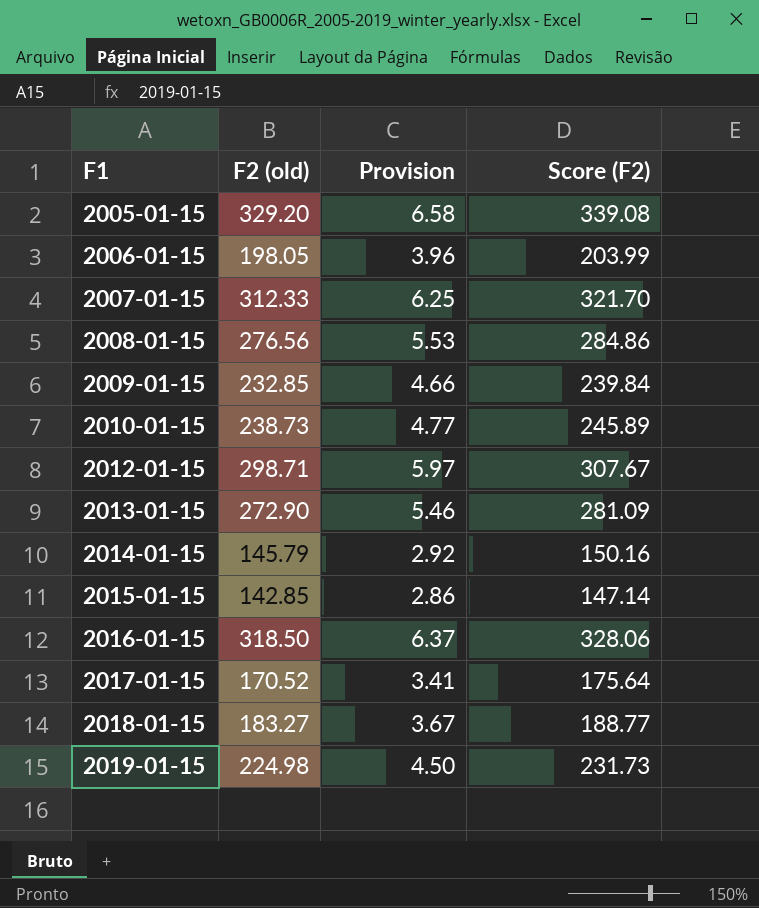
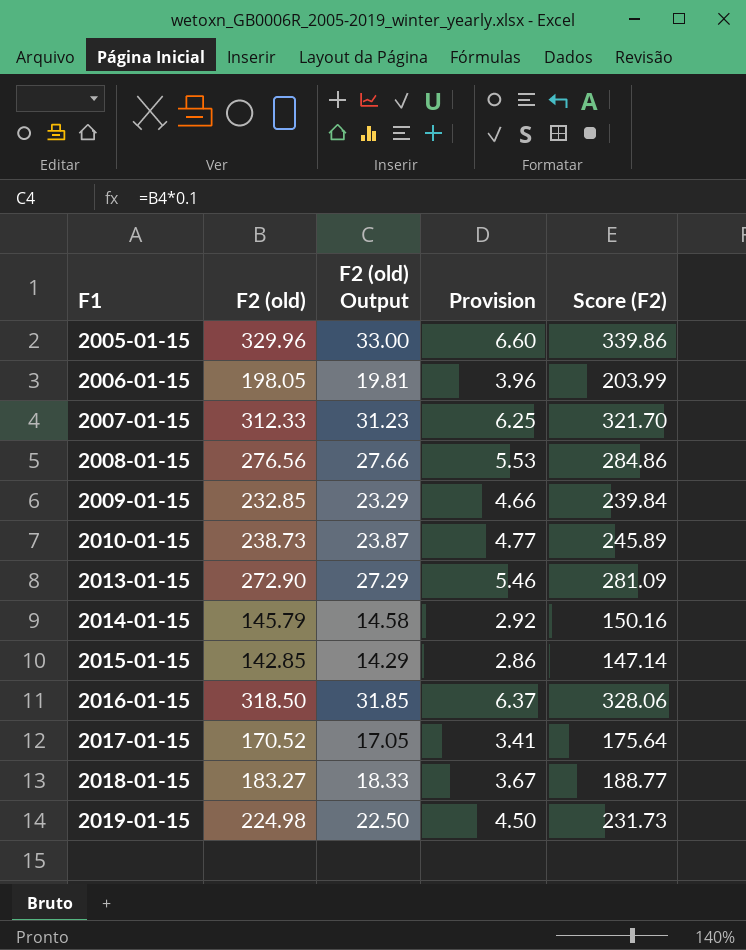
column F2 (old) Output | formula: none -> [F2 (old)] * 0.1
row 2012-01-15: 298.71 | 5.97 | 307.67 -> none
2005-01-15 | F2 (old): 329.20 -> 329.96
2005-01-15 | Provision: 6.58 -> 6.60
2005-01-15 | Score (F2): 339.08 -> 339.86

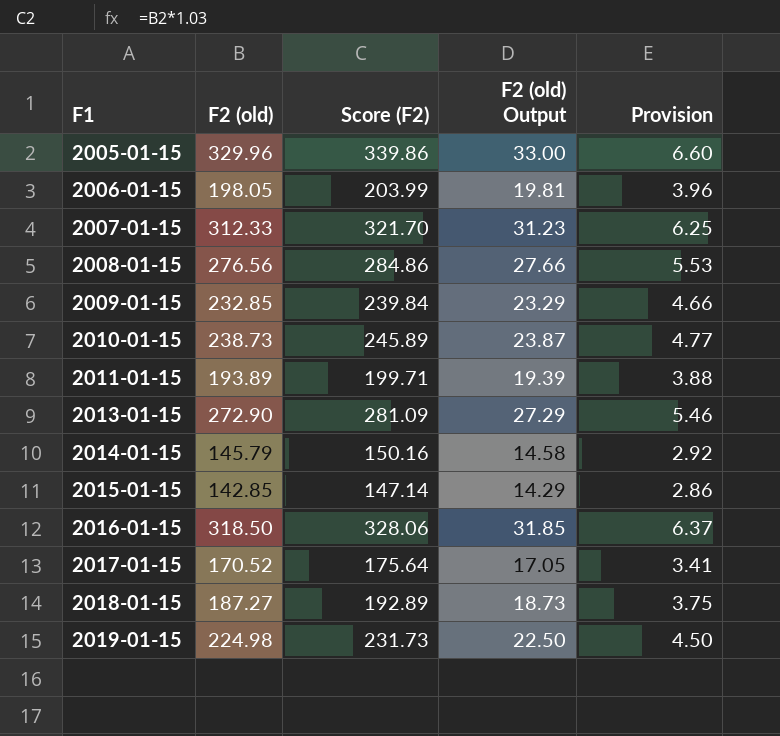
column Score (F2) | position: 5 -> 3
row 2011-01-15: none -> 193.89 | 199.71 | 19.39 | 3.88
2018-01-15 | F2 (old): 183.27 -> 187.27
2018-01-15 | Score (F2): 188.77 -> 192.89
2018-01-15 | F2 (old) Output: 18.33 -> 18.73
2018-01-15 | Provision: 3.67 -> 3.75

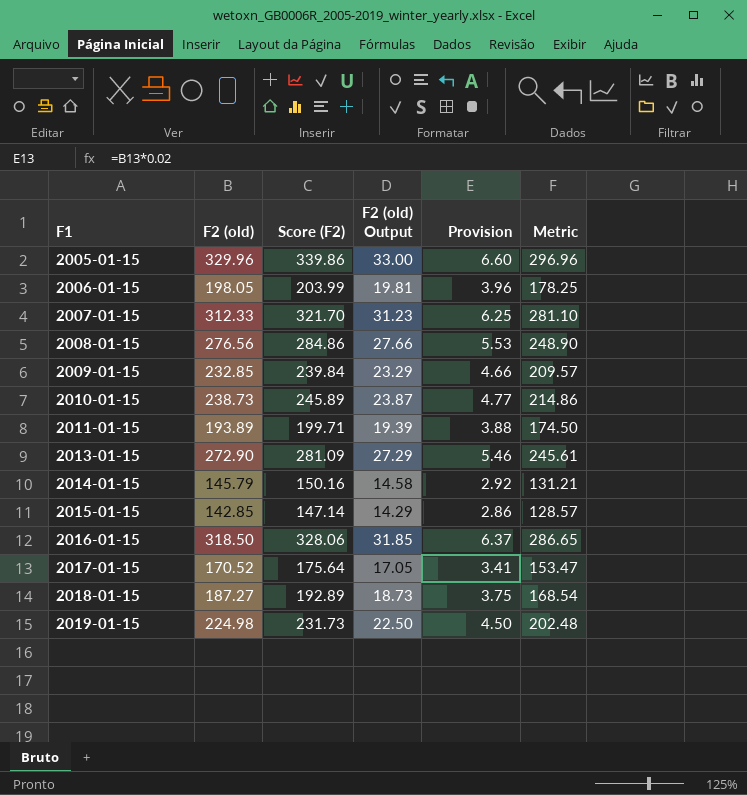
column Metric | formula: none -> [F2 (old)] * 0.9

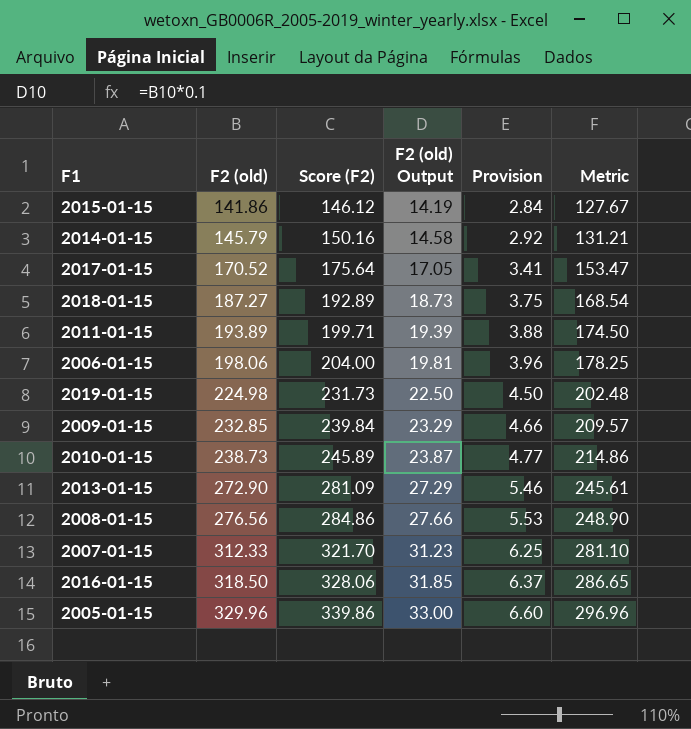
row order: F1 ascending -> F2 (old) ascending
2015-01-15 | F2 (old): 142.85 -> 141.86
2015-01-15 | Score (F2): 147.14 -> 146.12
2015-01-15 | F2 (old) Output: 14.29 -> 14.19
2015-01-15 | Provision: 2.86 -> 2.84
2015-01-15 | Metric: 128.57 -> 127.67
2006-01-15 | F2 (old): 198.05 -> 198.06
2006-01-15 | Score (F2): 203.99 -> 204.00

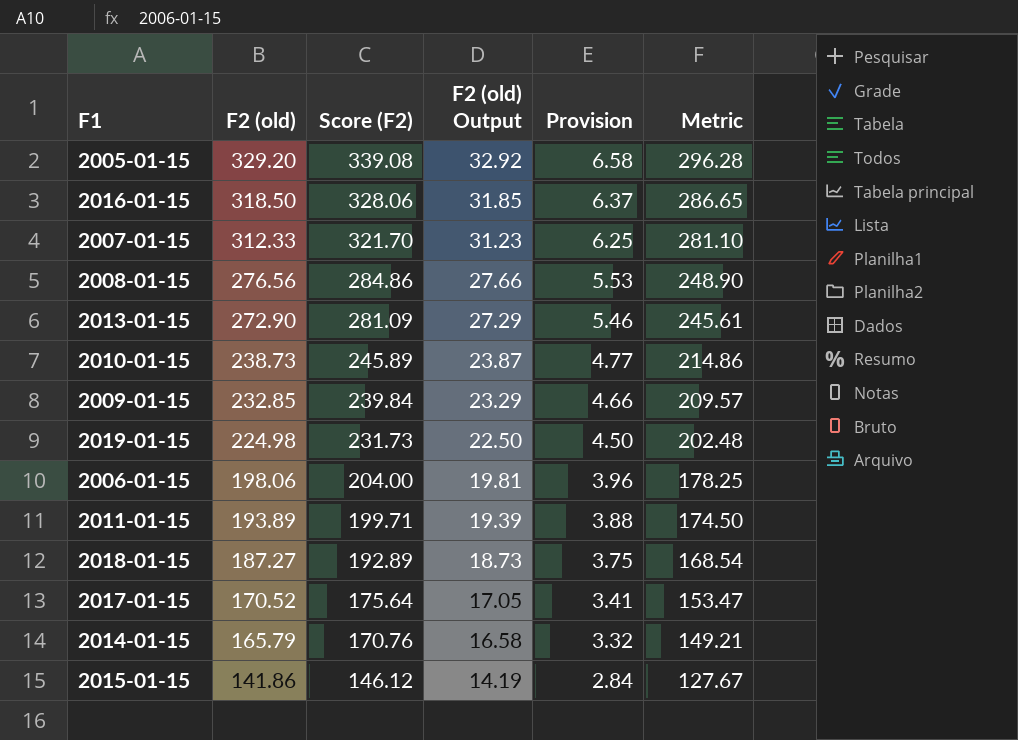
row order: F2 (old) ascending -> F2 (old) descending
2005-01-15 | F2 (old): 329.96 -> 329.20
2005-01-15 | Score (F2): 339.86 -> 339.08
2005-01-15 | F2 (old) Output: 33.00 -> 32.92
2005-01-15 | Provision: 6.60 -> 6.58
2005-01-15 | Metric: 296.96 -> 296.28
2014-01-15 | F2 (old): 145.79 -> 165.79
2014-01-15 | Score (F2): 150.16 -> 170.76
2014-01-15 | F2 (old) Output: 14.58 -> 16.58
2014-01-15 | Provision: 2.92 -> 3.32
2014-01-15 | Metric: 131.21 -> 149.21

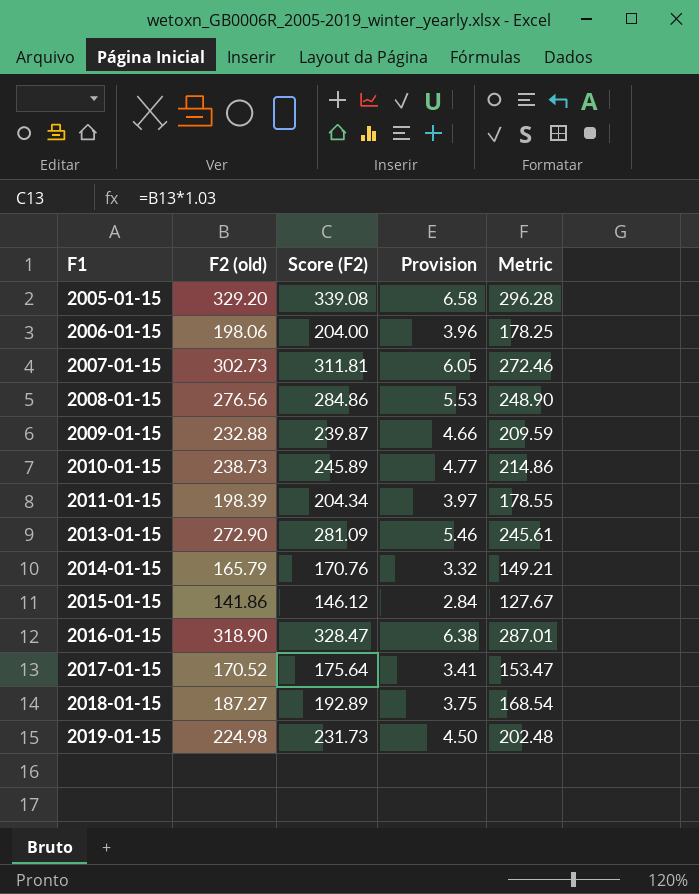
row order: F2 (old) descending -> F1 ascending
column F2 (old) Output | formula: [F2 (old)] * 0.1 -> none
2007-01-15 | F2 (old): 312.33 -> 302.73
2007-01-15 | Score (F2): 321.70 -> 311.81
2007-01-15 | Provision: 6.25 -> 6.05
2007-01-15 | Metric: 281.10 -> 272.46
2009-01-15 | F2 (old): 232.85 -> 232.88
2009-01-15 | Score (F2): 239.84 -> 239.87
2009-01-15 | Metric: 209.57 -> 209.59
2011-01-15 | F2 (old): 193.89 -> 198.39
2011-01-15 | Score (F2): 199.71 -> 204.34
2011-01-15 | Provision: 3.88 -> 3.97
2011-01-15 | Metric: 174.50 -> 178.55
2016-01-15 | F2 (old): 318.50 -> 318.90
2016-01-15 | Score (F2): 328.06 -> 328.47
2016-01-15 | Provision: 6.37 -> 6.38
2016-01-15 | Metric: 286.65 -> 287.01

